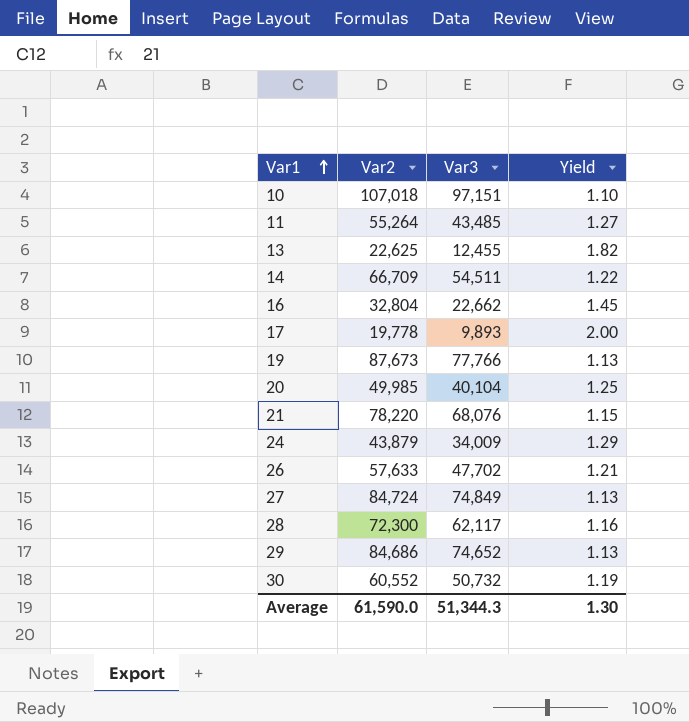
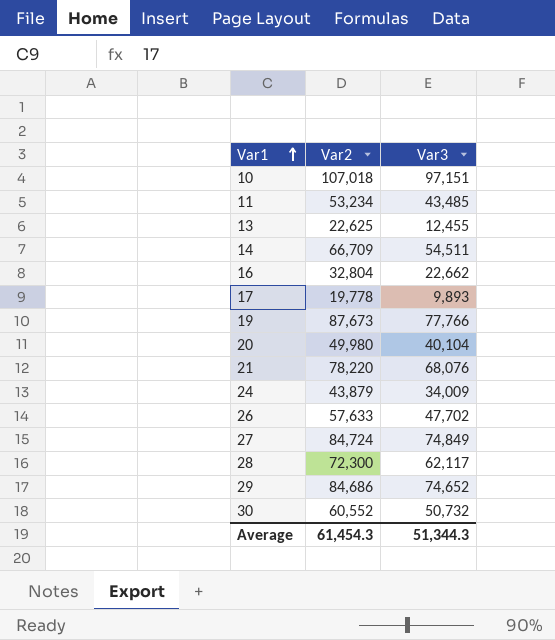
column Yield | formula: [Var2] / [Var3] -> none
11 | Var2: 55,264 -> 53,234
20 | Var2: 49,985 -> 49,980
Average | Var2: 61,590.0 -> 61,454.3

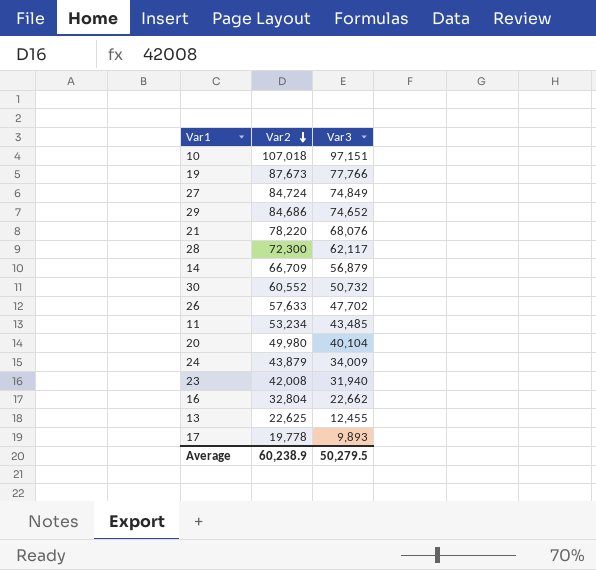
row order: Var1 ascending -> Var2 descending
14 | Var3: 54,511 -> 56,879
row 23: none -> 42,008 | 31,940
Average | Var2: 61,454.3 -> 60,238.9
Average | Var3: 51,344.3 -> 50,279.5

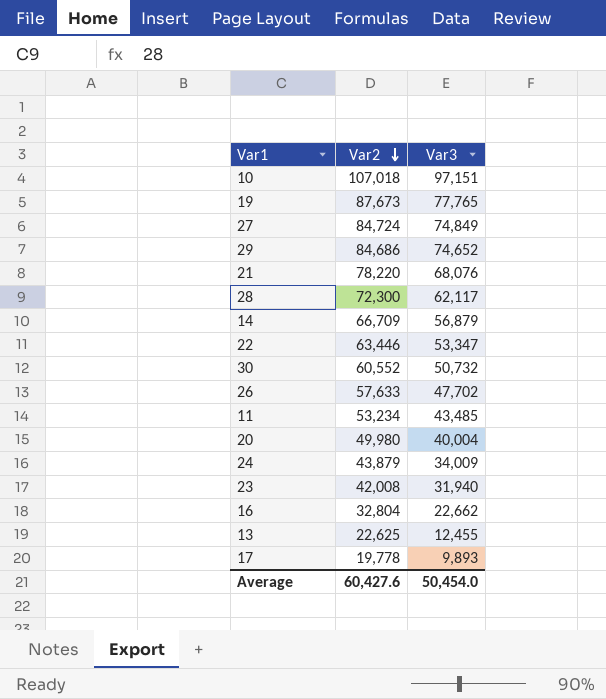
19 | Var3: 77,766 -> 77,765
row 22: none -> 63,446 | 53,347
20 | Var3: 40,104 -> 40,004
Average | Var2: 60,238.9 -> 60,427.6
Average | Var3: 50,279.5 -> 50,454.0

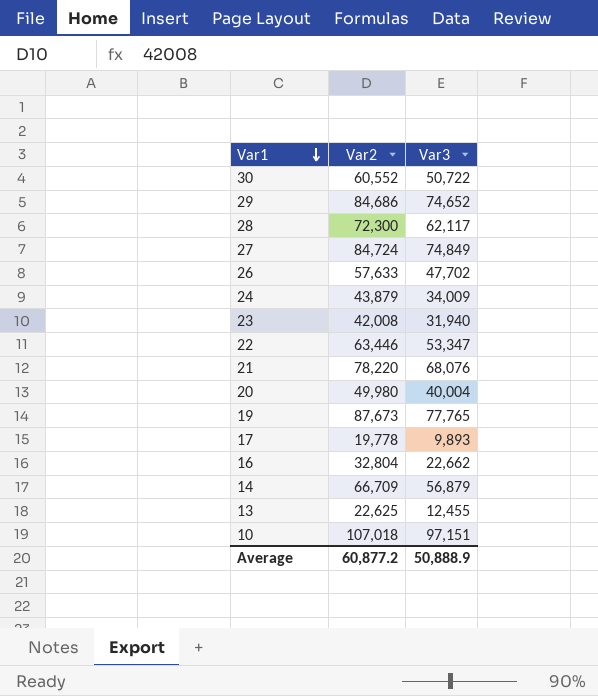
row order: Var2 descending -> Var1 descending
row 11: 53,234 | 43,485 -> none
30 | Var3: 50,732 -> 50,722
Average | Var2: 60,427.6 -> 60,877.2
Average | Var3: 50,454.0 -> 50,888.9

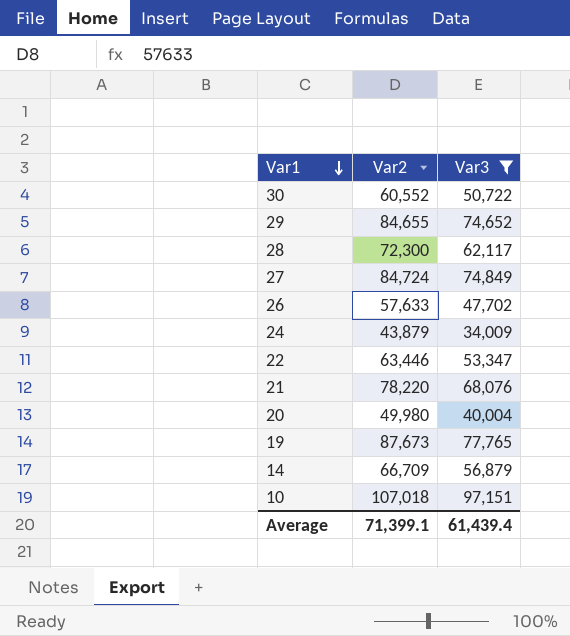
filter: none -> Var3 >= 34,009
29 | Var2: 84,686 -> 84,655
Average | Var2: 60,877.2 -> 71,399.1
Average | Var3: 50,888.9 -> 61,439.4

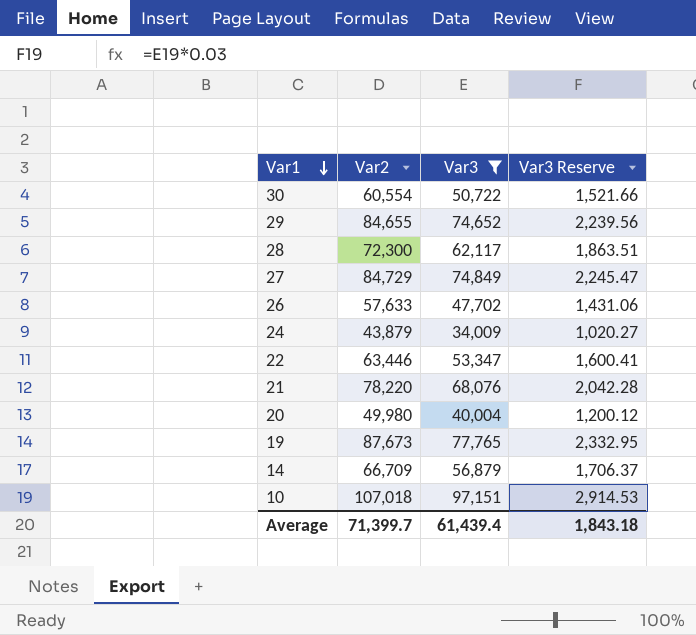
column Var3 Reserve | formula: none -> [Var3] * 0.03
30 | Var2: 60,552 -> 60,554
27 | Var2: 84,724 -> 84,729
Average | Var2: 71,399.1 -> 71,399.7

